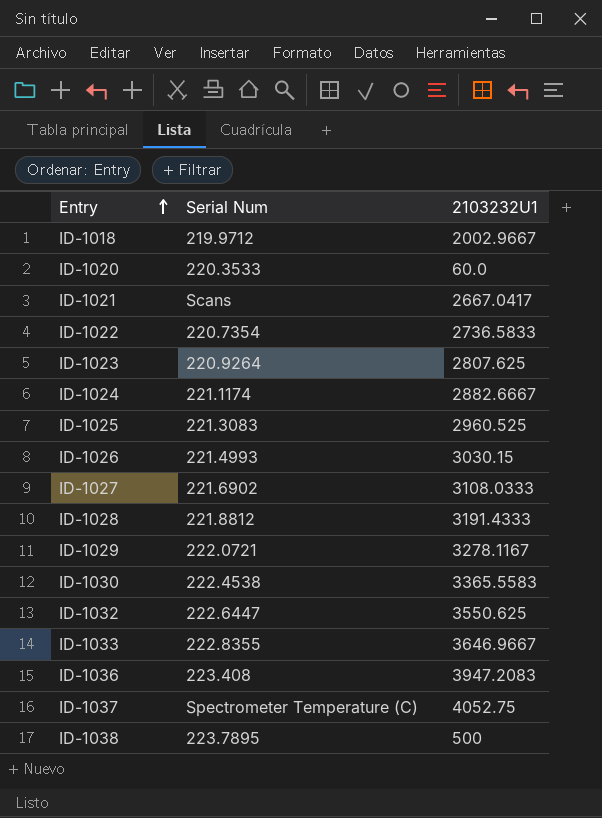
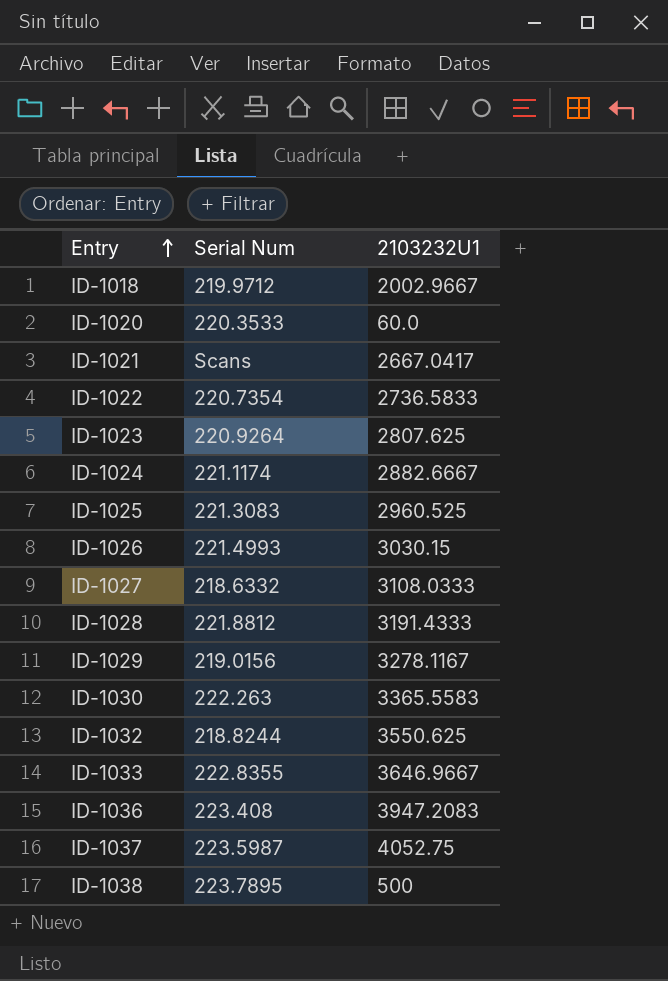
ID-1027 | Serial Num: 221.6902 -> 218.6332
ID-1029 | Serial Num: 222.0721 -> 219.0156
ID-1030 | Serial Num: 222.4538 -> 222.263
ID-1032 | Serial Num: 222.6447 -> 218.8244
ID-1037 | Serial Num: Spectrometer Temperature (C) -> 223.5987

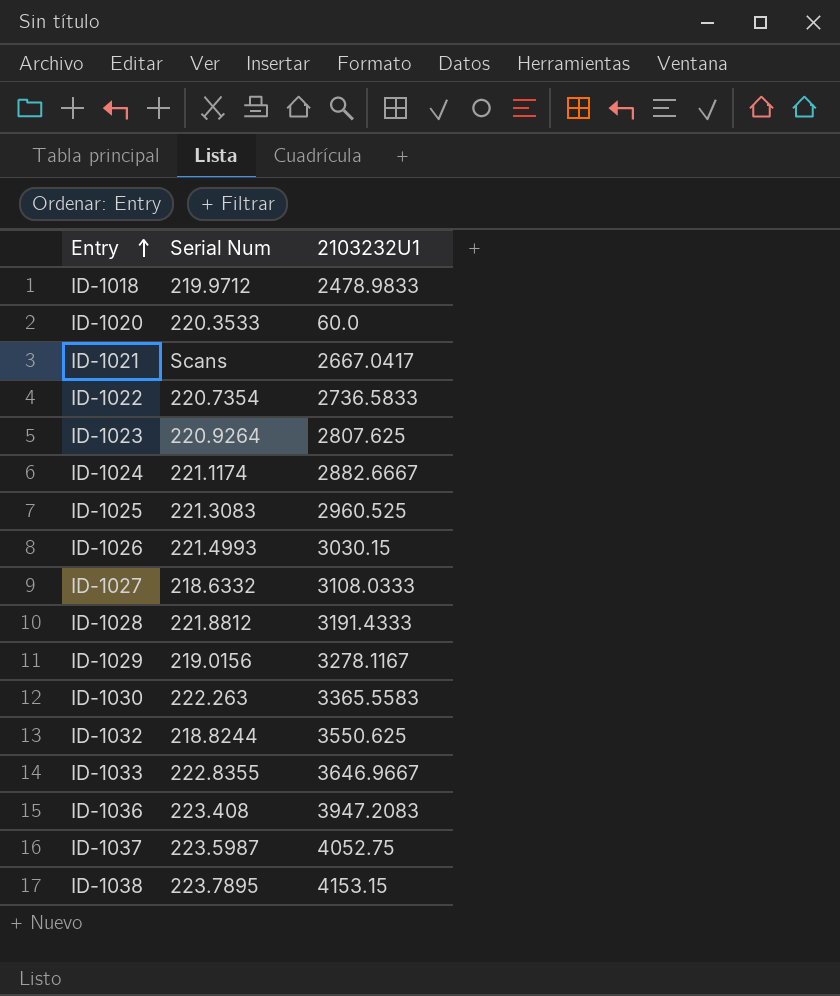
ID-1018 | 2103232U1: 2002.9667 -> 2478.9833
ID-1038 | 2103232U1: 500 -> 4153.15

